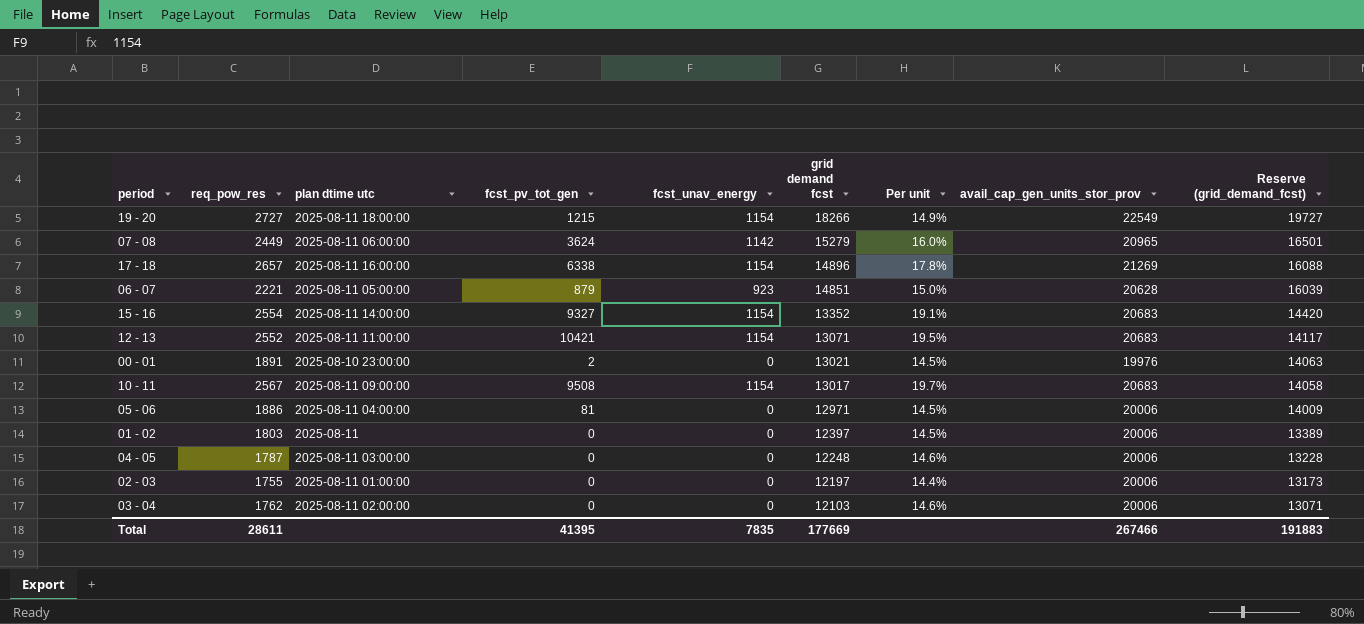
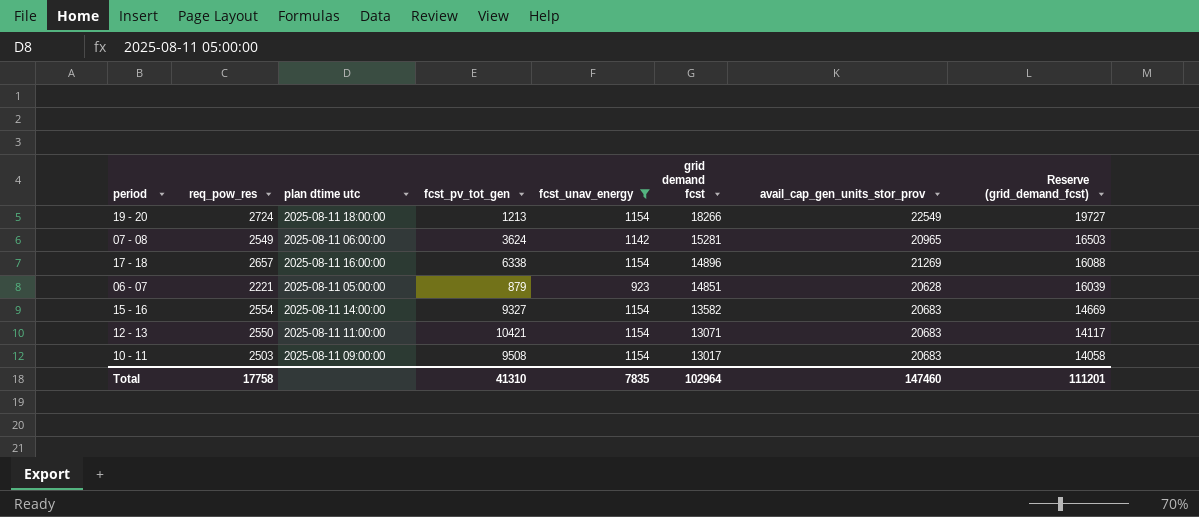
filter: none -> fcst_unav_energy != 0
column Per unit | formula: [req_pow_res] / [grid demand fcst] -> none
19 - 20 | req_pow_res: 2727 -> 2724
19 - 20 | fcst_pv_tot_gen: 1215 -> 1213
07 - 08 | req_pow_res: 2449 -> 2549
07 - 08 | grid demand fcst: 15279 -> 15281
07 - 08 | Reserve (grid_demand_fcst): 16501 -> 16503
15 - 16 | grid demand fcst: 13352 -> 13582
15 - 16 | Reserve (grid_demand_fcst): 14420 -> 14669
12 - 13 | req_pow_res: 2552 -> 2550
10 - 11 | req_pow_res: 2567 -> 2503
Total | req_pow_res: 28611 -> 17758
Total | fcst_pv_tot_gen: 41395 -> 41310
Total | grid demand fcst: 177669 -> 102964
Total | avail_cap_gen_units_stor_prov: 267466 -> 147460
Total | Reserve (grid_demand_fcst): 191883 -> 111201

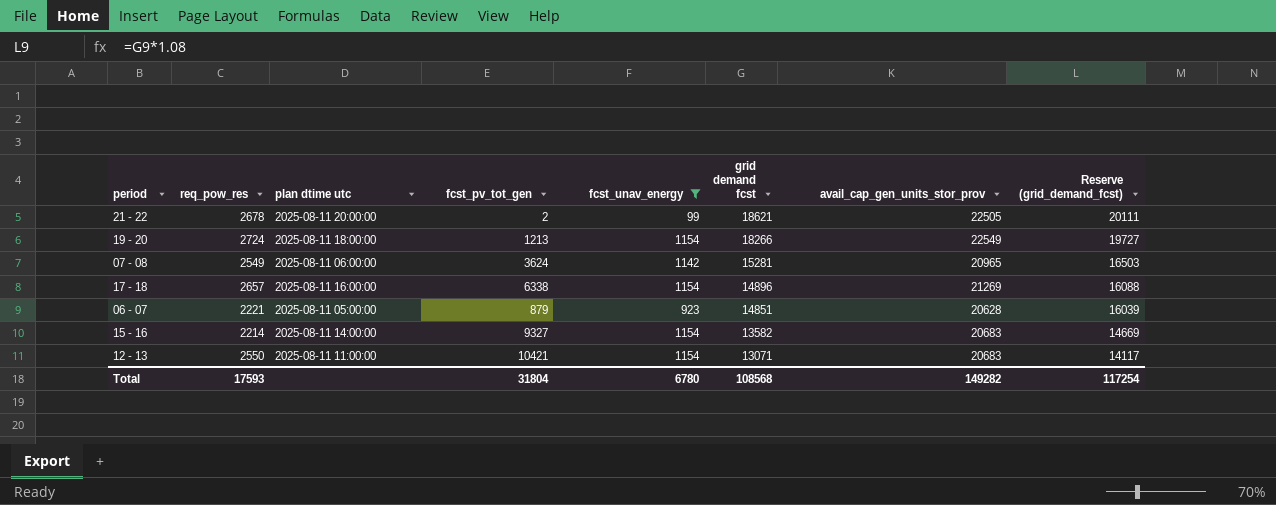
row 10 - 11: 2503 | 2025-08-11 09:00:00 | 9508 | 1154 | 13017 | 20683 | 14058 -> none
row 21 - 22: none -> 2678 | 2025-08-11 20:00:00 | 2 | 99 | 18621 | 22505 | 20111
15 - 16 | req_pow_res: 2554 -> 2214
Total | req_pow_res: 17758 -> 17593
Total | fcst_pv_tot_gen: 41310 -> 31804
Total | fcst_unav_energy: 7835 -> 6780
Total | grid demand fcst: 102964 -> 108568
Total | avail_cap_gen_units_stor_prov: 147460 -> 149282
Total | Reserve (grid_demand_fcst): 111201 -> 117254

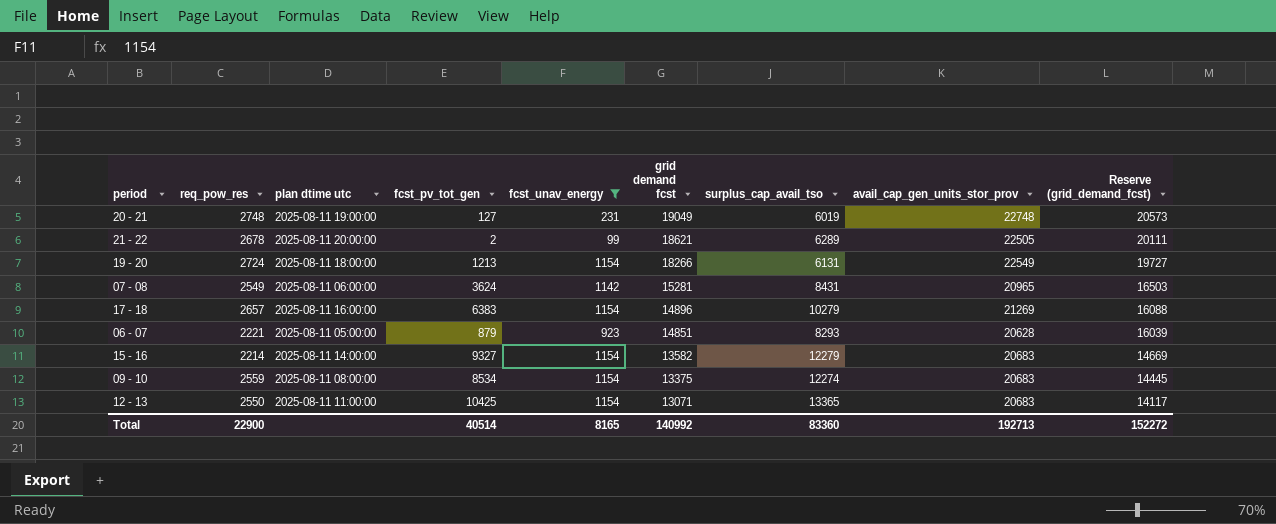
column surplus_cap_avail_tso | position: none -> 7
row 20 - 21: none -> 2748 | 2025-08-11 19:00:00 | 127 | 231 | 19049 | 6019 | 22748 | 20573
17 - 18 | fcst_pv_tot_gen: 6338 -> 6383
row 09 - 10: none -> 2559 | 2025-08-11 08:00:00 | 8534 | 1154 | 13375 | 12274 | 20683 | 14445
12 - 13 | fcst_pv_tot_gen: 10421 -> 10425
Total | req_pow_res: 17593 -> 22900
Total | fcst_pv_tot_gen: 31804 -> 40514
Total | fcst_unav_energy: 6780 -> 8165
Total | grid demand fcst: 108568 -> 140992
Total | avail_cap_gen_units_stor_prov: 149282 -> 192713
Total | Reserve (grid_demand_fcst): 117254 -> 152272

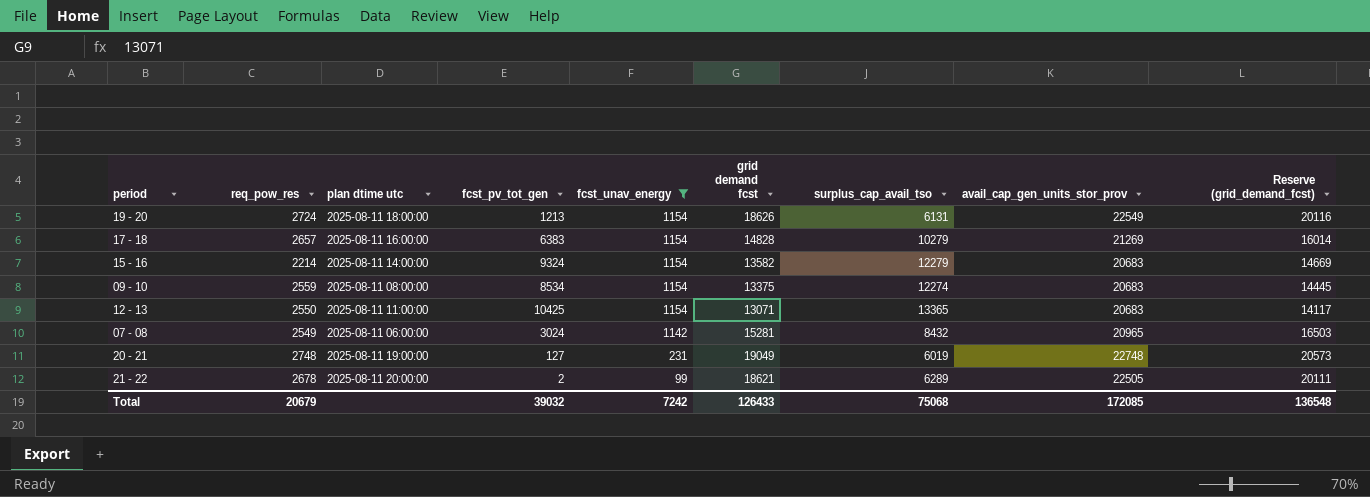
row order: grid demand fcst descending -> fcst_unav_energy descending
row 06 - 07: 2221 | 2025-08-11 05:00:00 | 879 | 923 | 14851 | 8293 | 20628 | 16039 -> none
19 - 20 | grid demand fcst: 18266 -> 18626
19 - 20 | Reserve (grid_demand_fcst): 19727 -> 20116
17 - 18 | grid demand fcst: 14896 -> 14828
17 - 18 | Reserve (grid_demand_fcst): 16088 -> 16014
15 - 16 | fcst_pv_tot_gen: 9327 -> 9324
07 - 08 | fcst_pv_tot_gen: 3624 -> 3024
07 - 08 | surplus_cap_avail_tso: 8431 -> 8432
Total | req_pow_res: 22900 -> 20679
Total | fcst_pv_tot_gen: 40514 -> 39032
Total | fcst_unav_energy: 8165 -> 7242
Total | grid demand fcst: 140992 -> 126433
Total | surplus_cap_avail_tso: 83360 -> 75068
Total | avail_cap_gen_units_stor_prov: 192713 -> 172085
Total | Reserve (grid_demand_fcst): 152272 -> 136548

